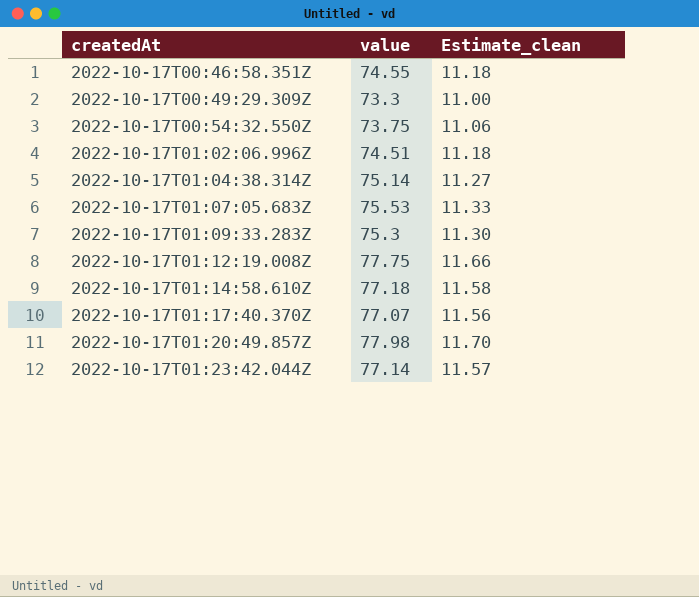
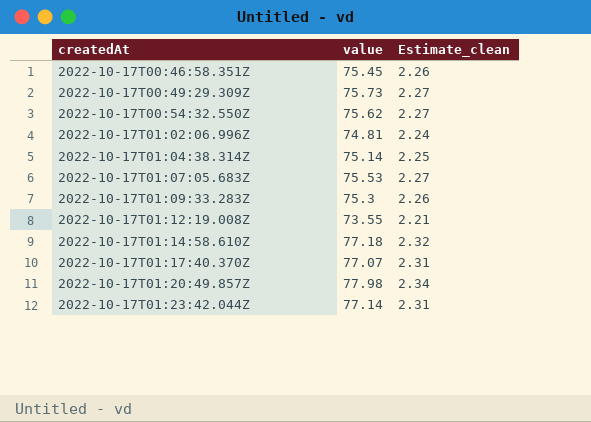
column Estimate_clean | formula: [value] * 0.15 -> [value] * 0.03
2022-10-17T00:46:58.351Z | value: 74.55 -> 75.45
2022-10-17T00:49:29.309Z | value: 73.3 -> 75.73
2022-10-17T00:54:32.550Z | value: 73.75 -> 75.62
2022-10-17T01:02:06.996Z | value: 74.51 -> 74.81
2022-10-17T01:12:19.008Z | value: 77.75 -> 73.55

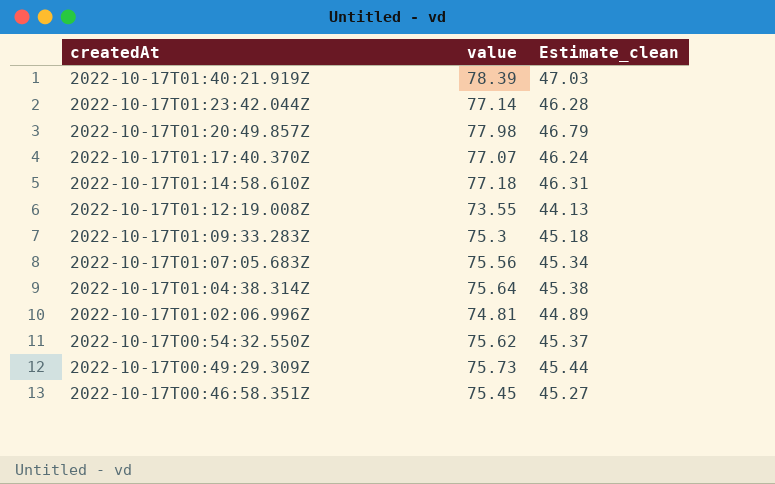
row order: createdAt ascending -> createdAt descending
column Estimate_clean | formula: [value] * 0.03 -> [value] * 0.6
row 2022-10-17T01:40:21.919Z: none -> 78.39 | 47.03
2022-10-17T01:07:05.683Z | value: 75.53 -> 75.56
2022-10-17T01:04:38.314Z | value: 75.14 -> 75.64

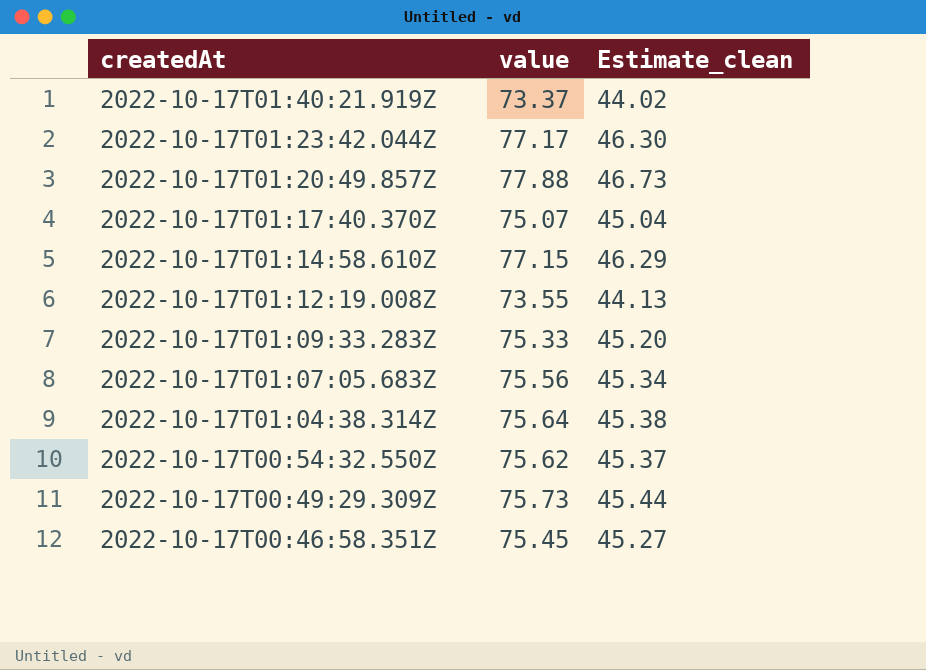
row 2022-10-17T01:02:06.996Z: 74.81 | 44.89 -> none
2022-10-17T01:40:21.919Z | value: 78.39 -> 73.37
2022-10-17T01:40:21.919Z | Estimate_clean: 47.03 -> 44.02
2022-10-17T01:23:42.044Z | value: 77.14 -> 77.17
2022-10-17T01:23:42.044Z | Estimate_clean: 46.28 -> 46.30
2022-10-17T01:20:49.857Z | value: 77.98 -> 77.88
2022-10-17T01:20:49.857Z | Estimate_clean: 46.79 -> 46.73
2022-10-17T01:17:40.370Z | value: 77.07 -> 75.07
2022-10-17T01:17:40.370Z | Estimate_clean: 46.24 -> 45.04
2022-10-17T01:14:58.610Z | value: 77.18 -> 77.15
2022-10-17T01:14:58.610Z | Estimate_clean: 46.31 -> 46.29
2022-10-17T01:09:33.283Z | value: 75.3 -> 75.33
2022-10-17T01:09:33.283Z | Estimate_clean: 45.18 -> 45.20

